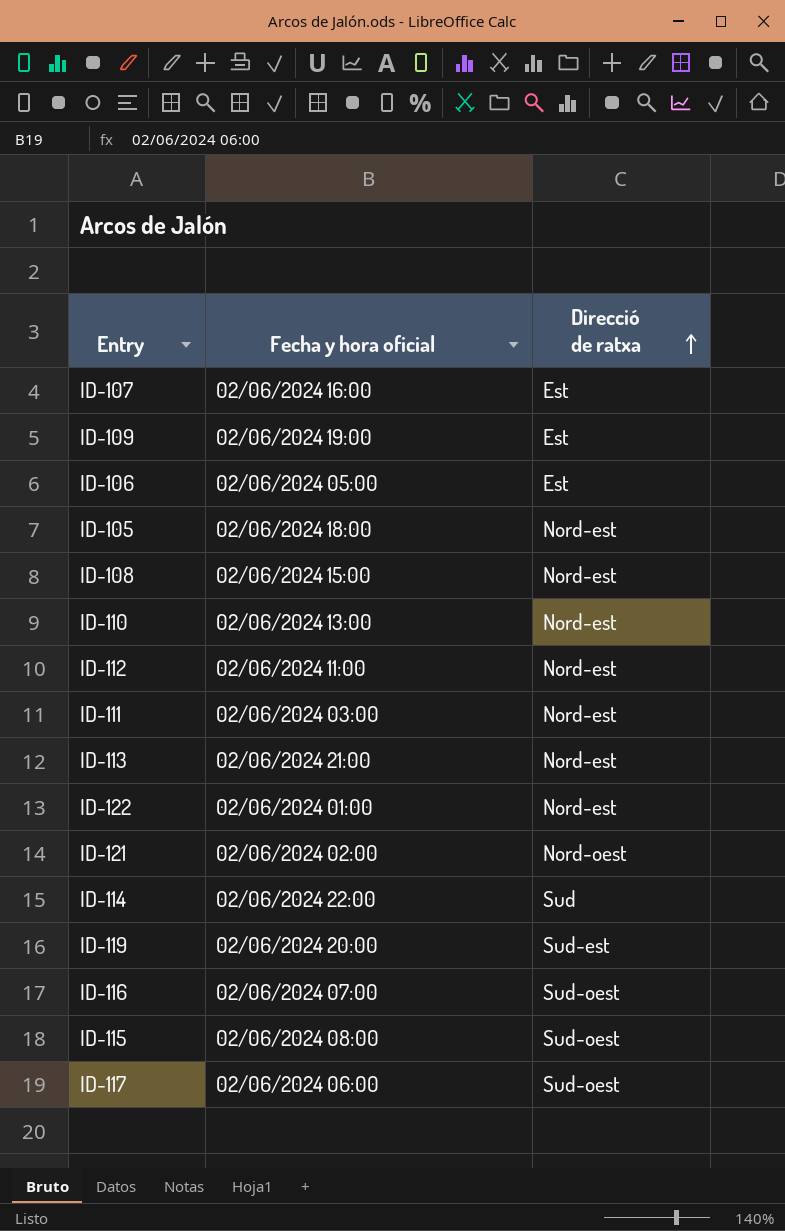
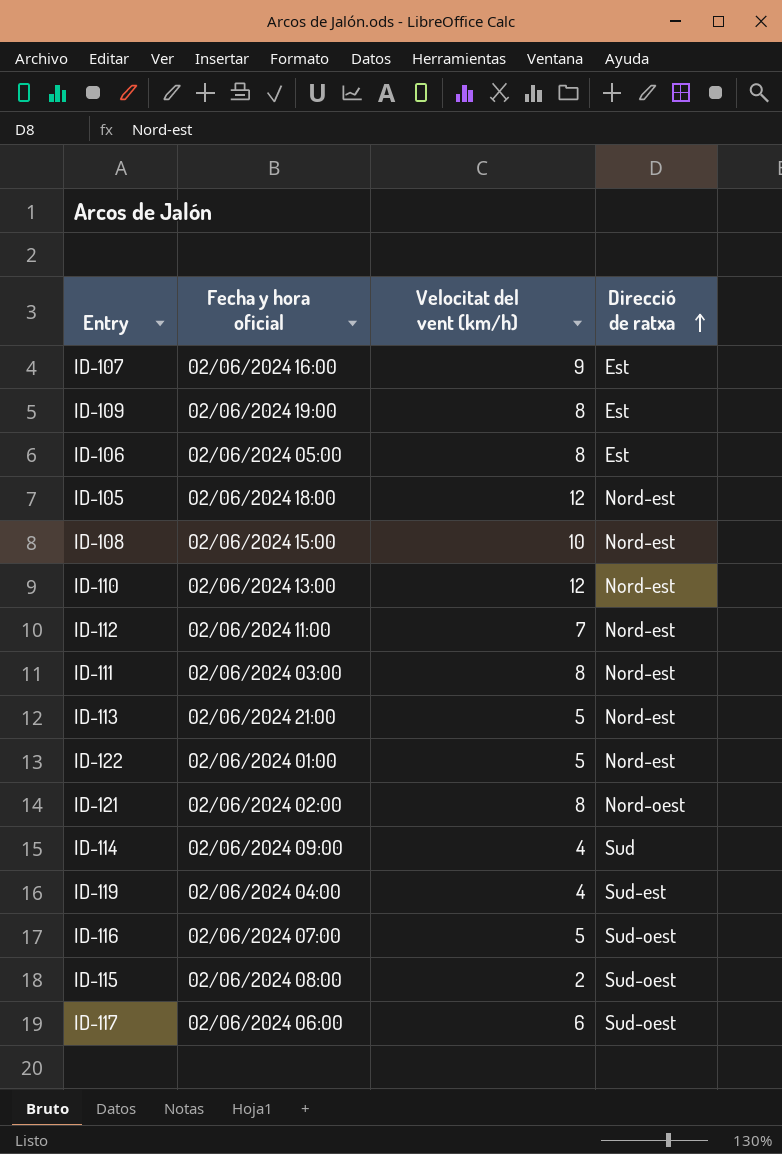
column Velocitat del vent (km/h) | position: none -> 3
ID-114 | Fecha y hora oficial: 02/06/2024 22:00 -> 02/06/2024 09:00
ID-119 | Fecha y hora oficial: 02/06/2024 20:00 -> 02/06/2024 04:00

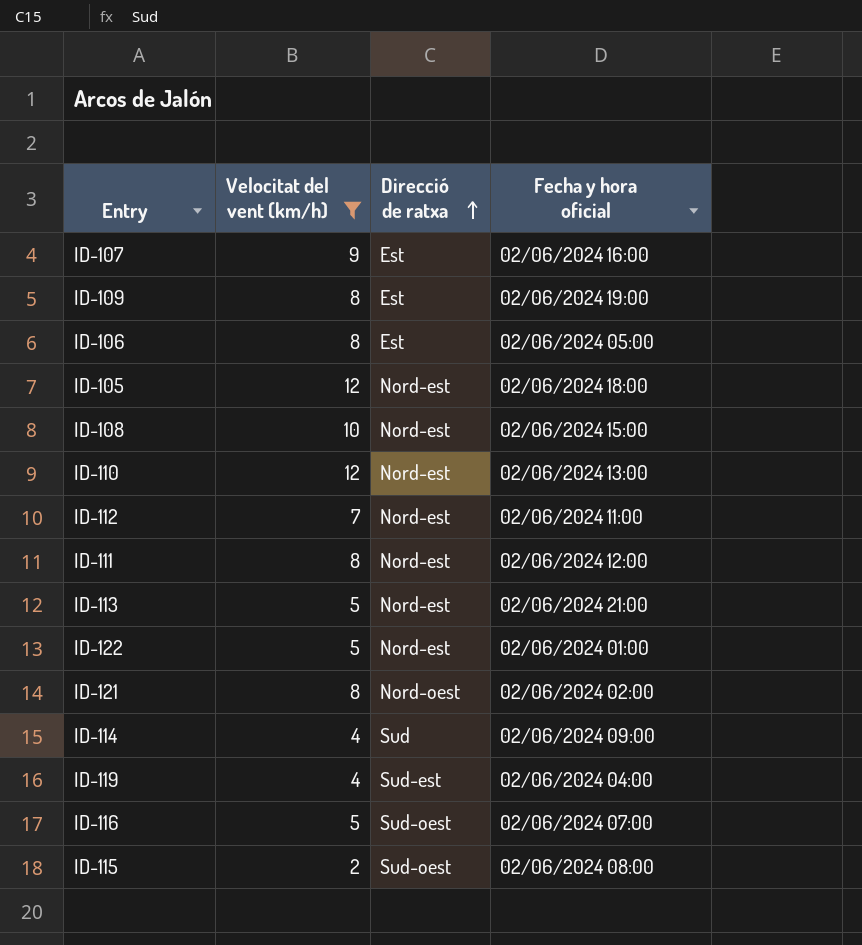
filter: none -> Velocitat del vent (km/h) != 6
column Fecha y hora oficial | position: 2 -> 4
ID-111 | Fecha y hora oficial: 02/06/2024 03:00 -> 02/06/2024 12:00

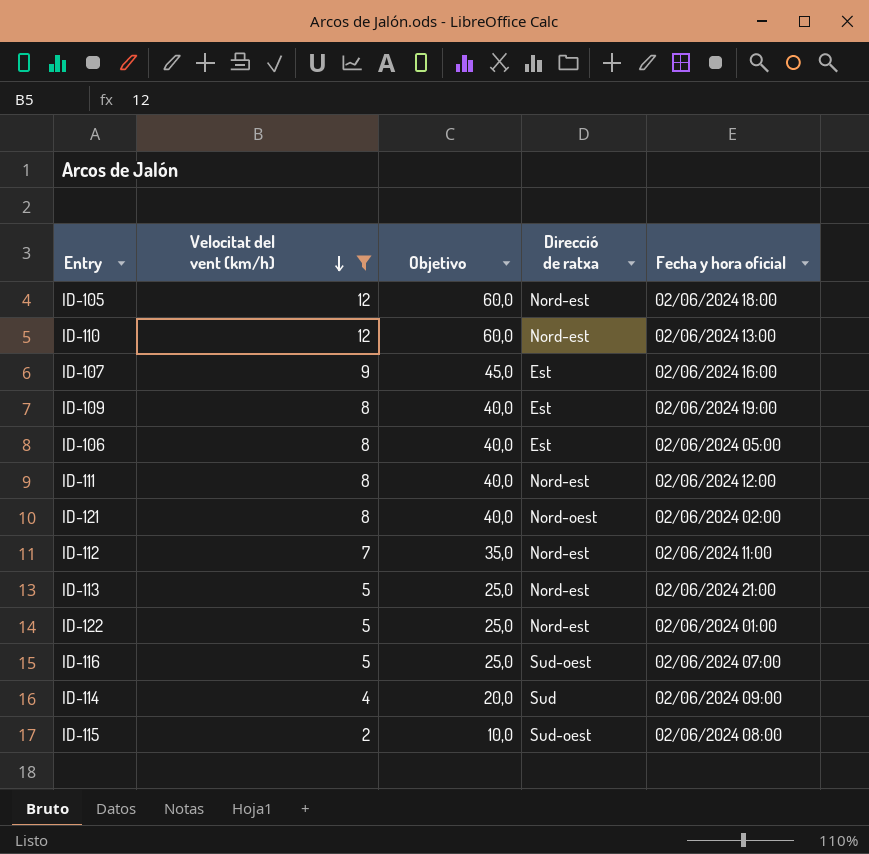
row order: Direcció de ratxa ascending -> Velocitat del vent (km/h) descending
column Objetivo | formula: none -> [Velocitat del vent (km/h)] * 5
row ID-108: 10 | Nord-est | 02/06/2024 15:00 -> none
row ID-119: 4 | Sud-est | 02/06/2024 04:00 -> none

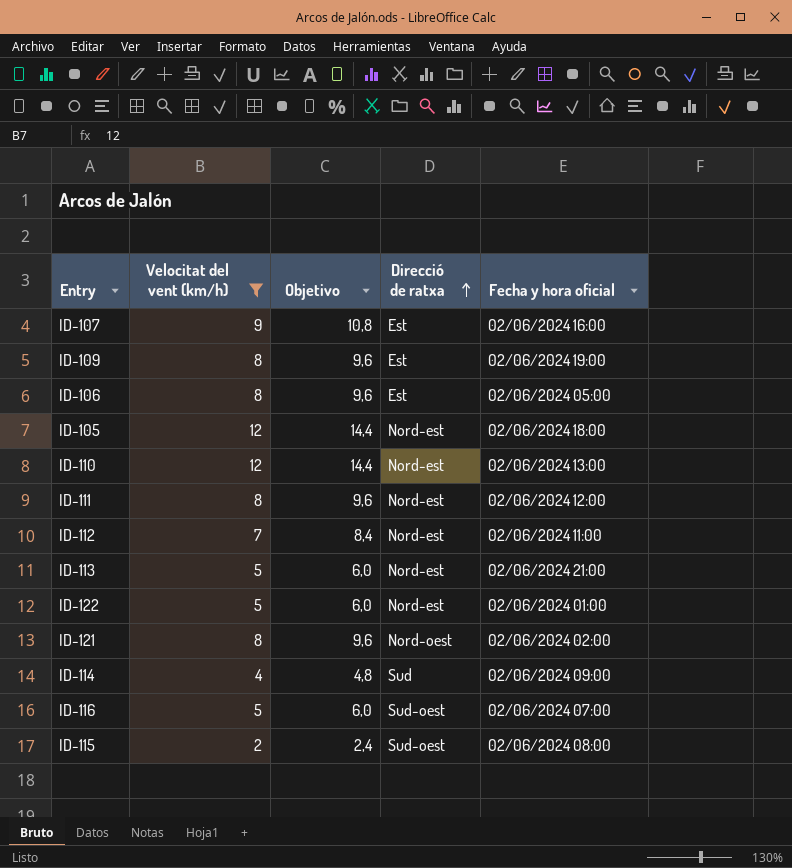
row order: Velocitat del vent (km/h) descending -> Direcció de ratxa ascending
column Objetivo | formula: [Velocitat del vent (km/h)] * 5 -> [Velocitat del vent (km/h)] * 1,2

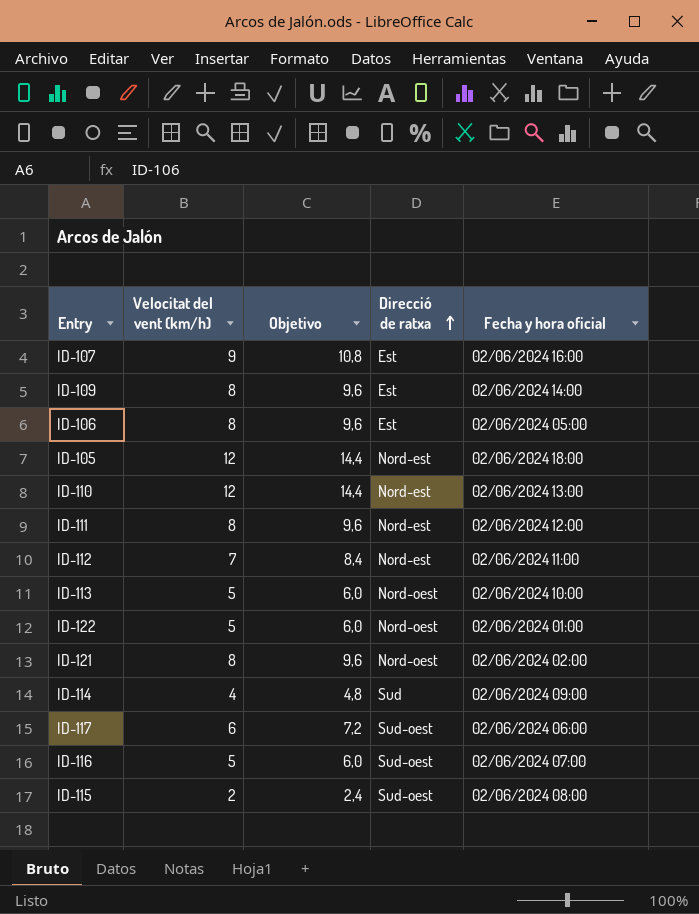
filter: Velocitat del vent (km/h) != 6 -> none
ID-109 | Fecha y hora oficial: 02/06/2024 19:00 -> 02/06/2024 14:00
ID-113 | Direcció de ratxa: Nord-est -> Nord-oest
ID-113 | Fecha y hora oficial: 02/06/2024 21:00 -> 02/06/2024 10:00
ID-122 | Direcció de ratxa: Nord-est -> Nord-oest

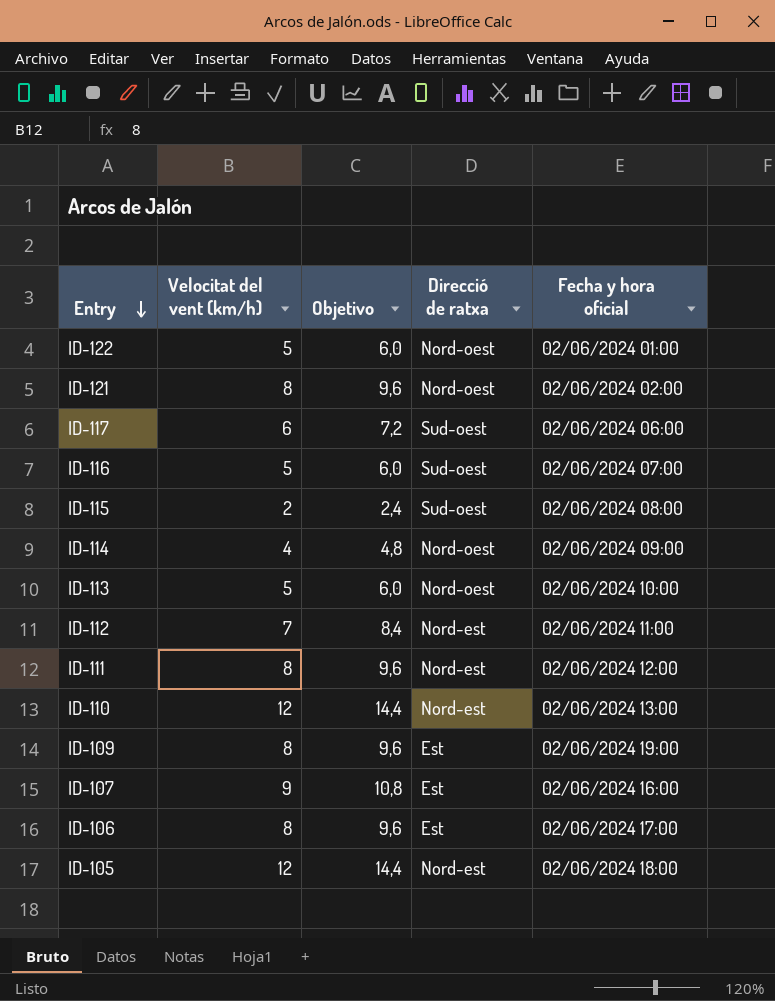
row order: Direcció de ratxa ascending -> Entry descending
ID-114 | Direcció de ratxa: Sud -> Nord-oest
ID-109 | Fecha y hora oficial: 02/06/2024 14:00 -> 02/06/2024 19:00
ID-106 | Fecha y hora oficial: 02/06/2024 05:00 -> 02/06/2024 17:00

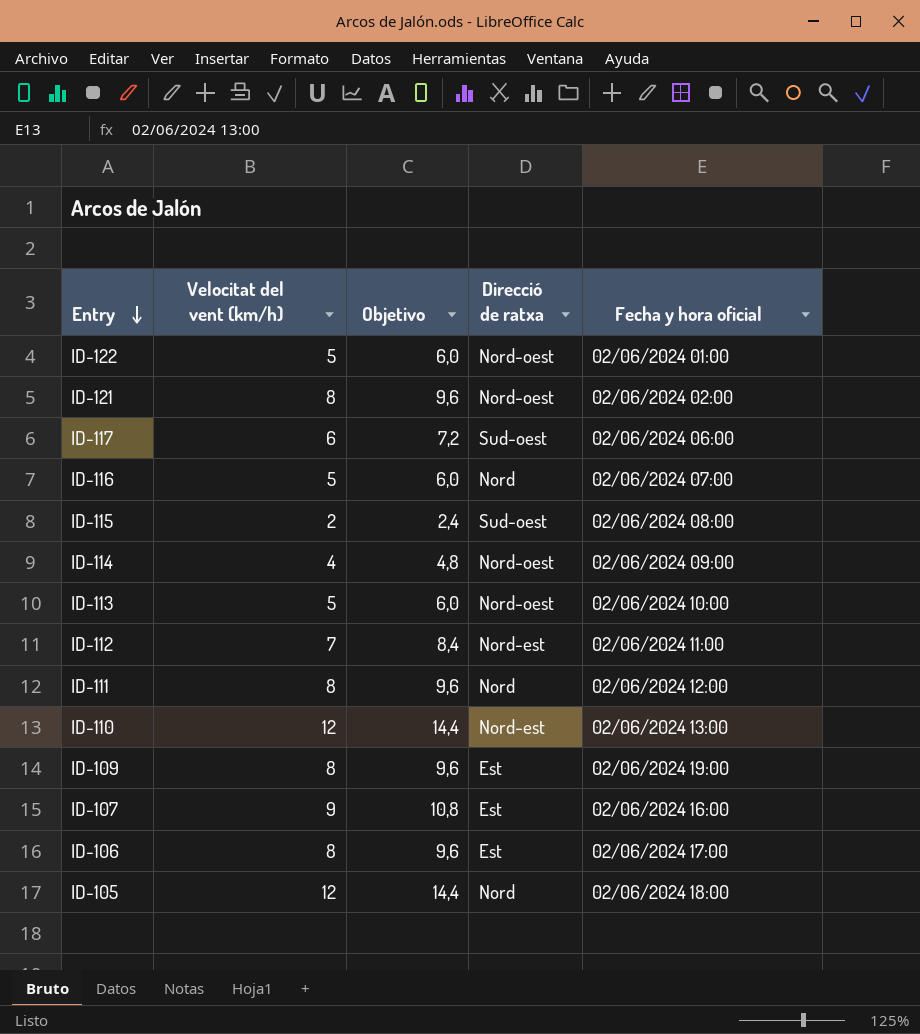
ID-116 | Direcció de ratxa: Sud-oest -> Nord
ID-111 | Direcció de ratxa: Nord-est -> Nord
ID-105 | Direcció de ratxa: Nord-est -> Nord

